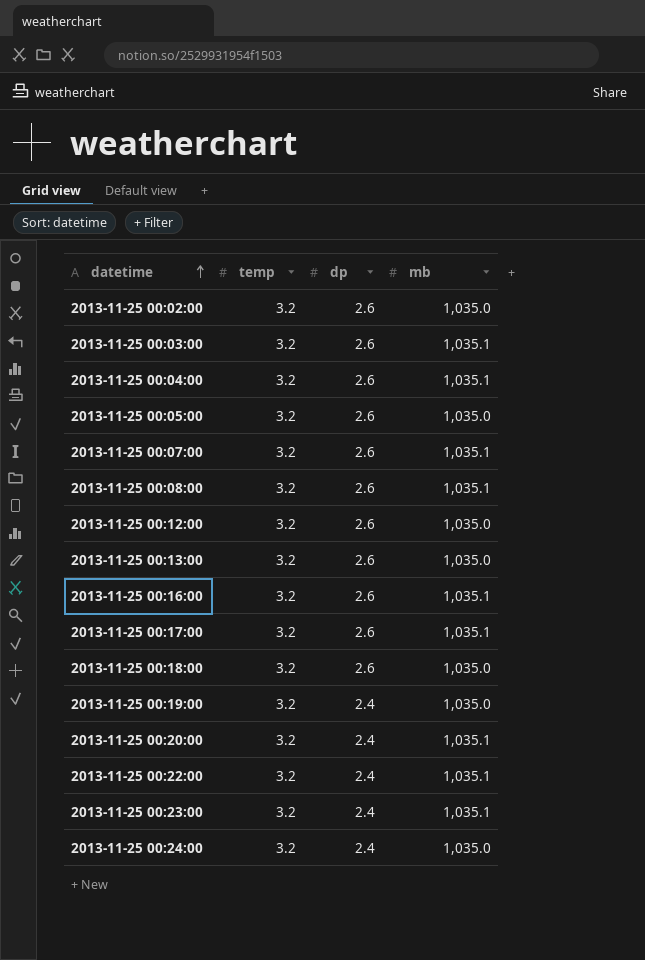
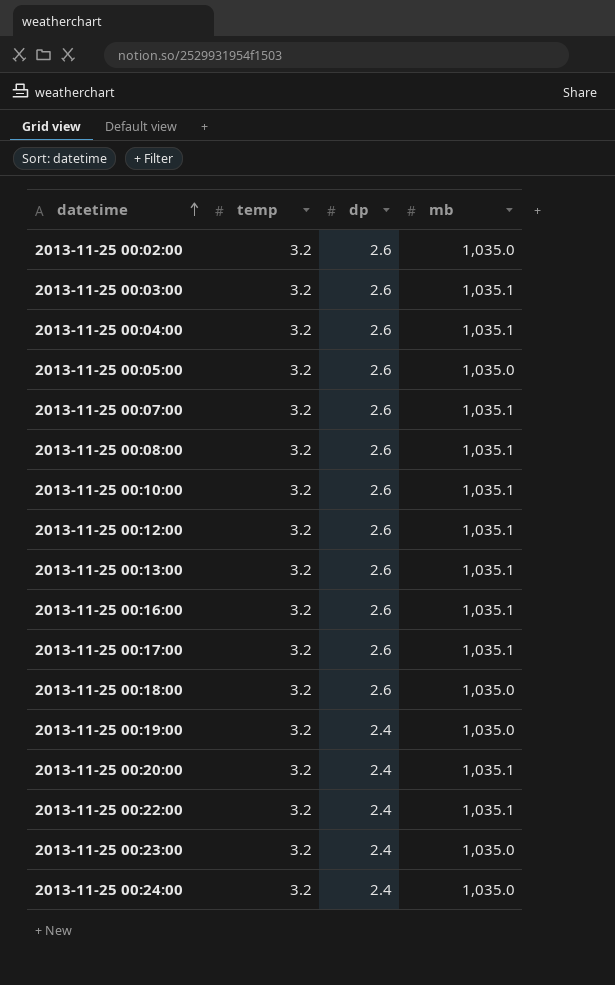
row 2013-11-25 00:10:00: none -> 3.2 | 2.6 | 1,035.1
2013-11-25 00:12:00 | mb: 1,035.0 -> 1,035.1
2013-11-25 00:13:00 | mb: 1,035.0 -> 1,035.1
2013-11-25 00:23:00 | mb: 1,035.1 -> 1,035.0

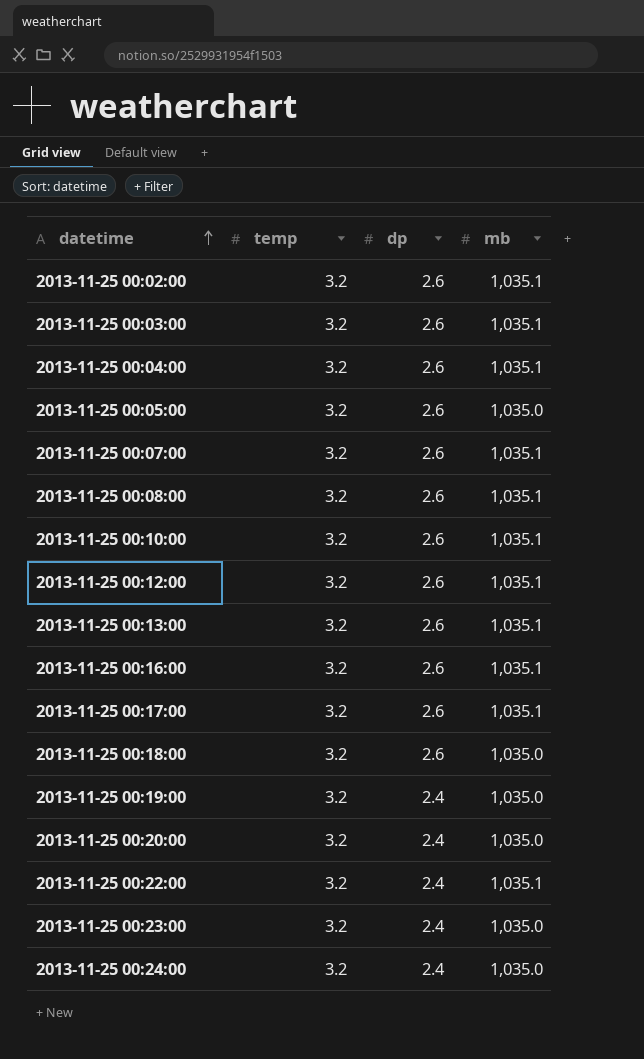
2013-11-25 00:02:00 | mb: 1,035.0 -> 1,035.1
2013-11-25 00:20:00 | mb: 1,035.1 -> 1,035.0

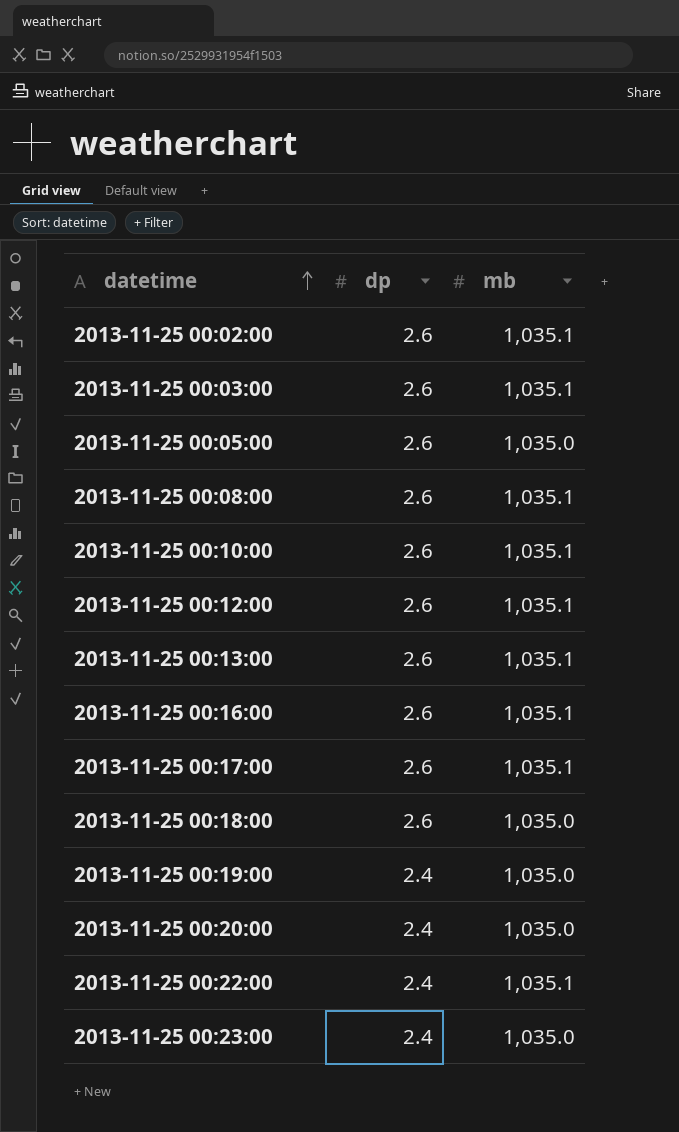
column temp | position: 2 -> none
row 2013-11-25 00:04:00: 3.2 | 2.6 | 1,035.1 -> none
row 2013-11-25 00:07:00: 3.2 | 2.6 | 1,035.1 -> none
row 2013-11-25 00:24:00: 3.2 | 2.4 | 1,035.0 -> none

